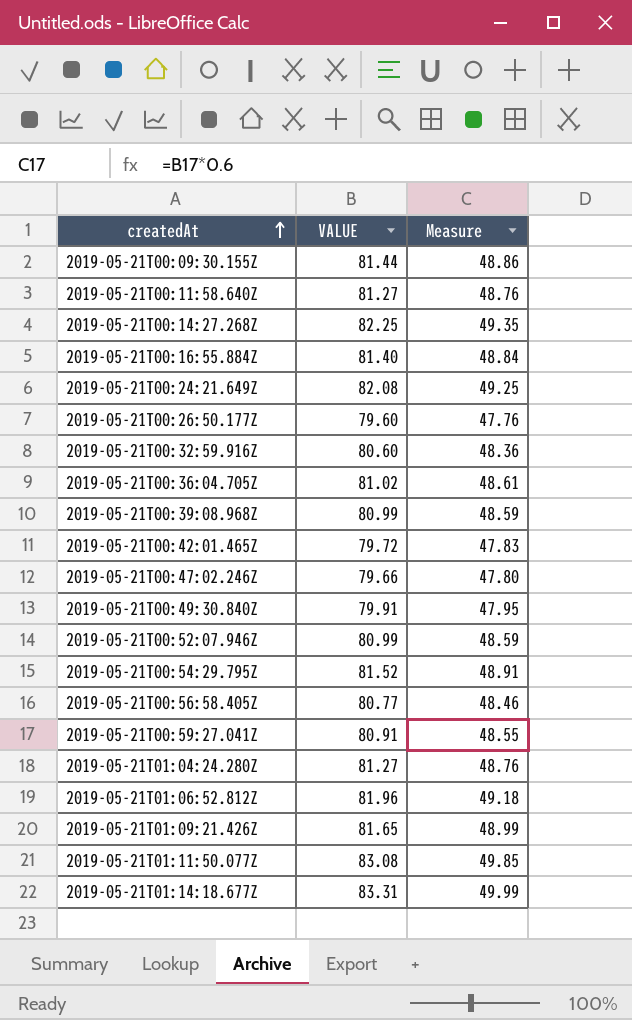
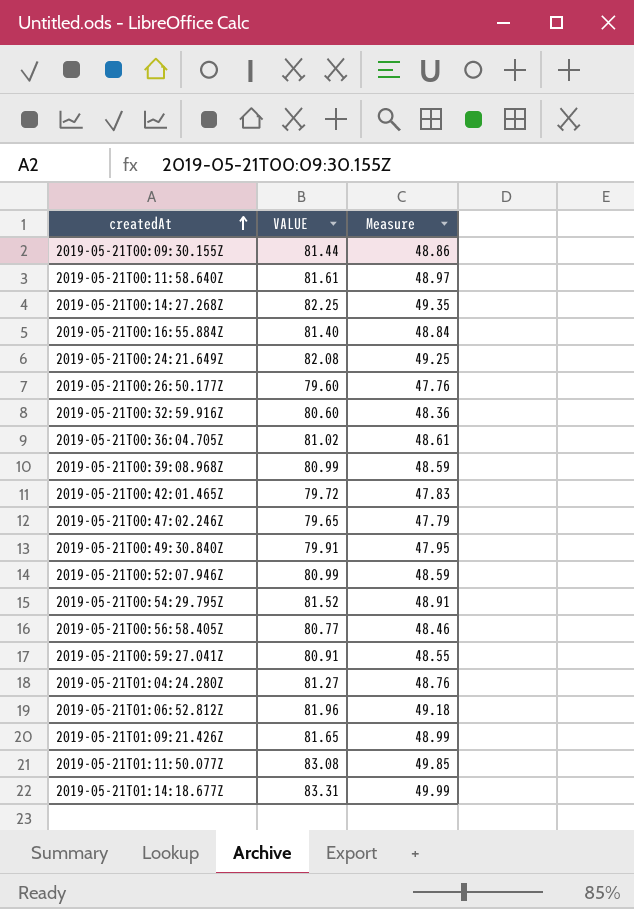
2019-05-21T00:11:58.640Z | VALUE: 81.27 -> 81.61
2019-05-21T00:11:58.640Z | Measure: 48.76 -> 48.97
2019-05-21T00:47:02.246Z | VALUE: 79.66 -> 79.65
2019-05-21T00:47:02.246Z | Measure: 47.80 -> 47.79

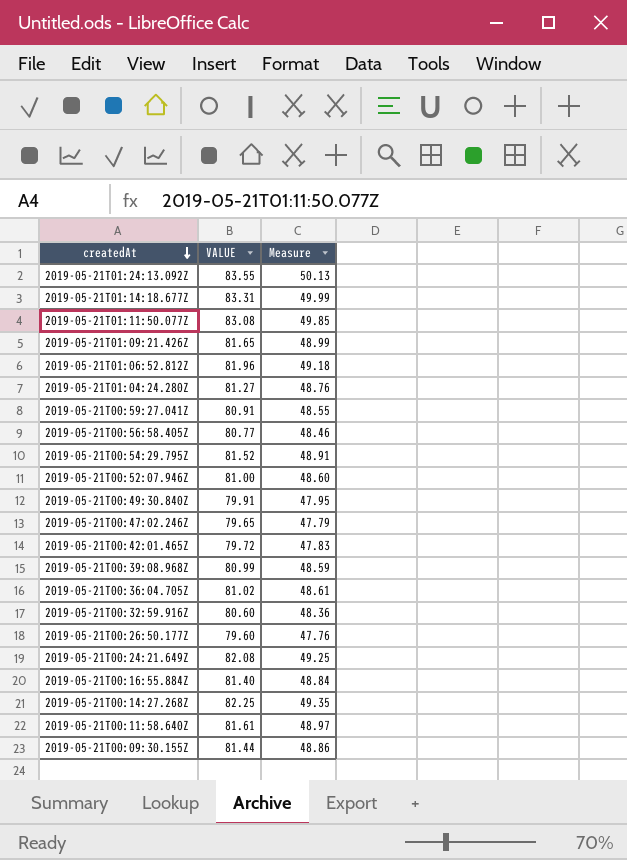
row order: createdAt ascending -> createdAt descending
row 2019-05-21T01:24:13.092Z: none -> 83.55 | 50.13
2019-05-21T00:52:07.946Z | VALUE: 80.99 -> 81.00
2019-05-21T00:52:07.946Z | Measure: 48.59 -> 48.60

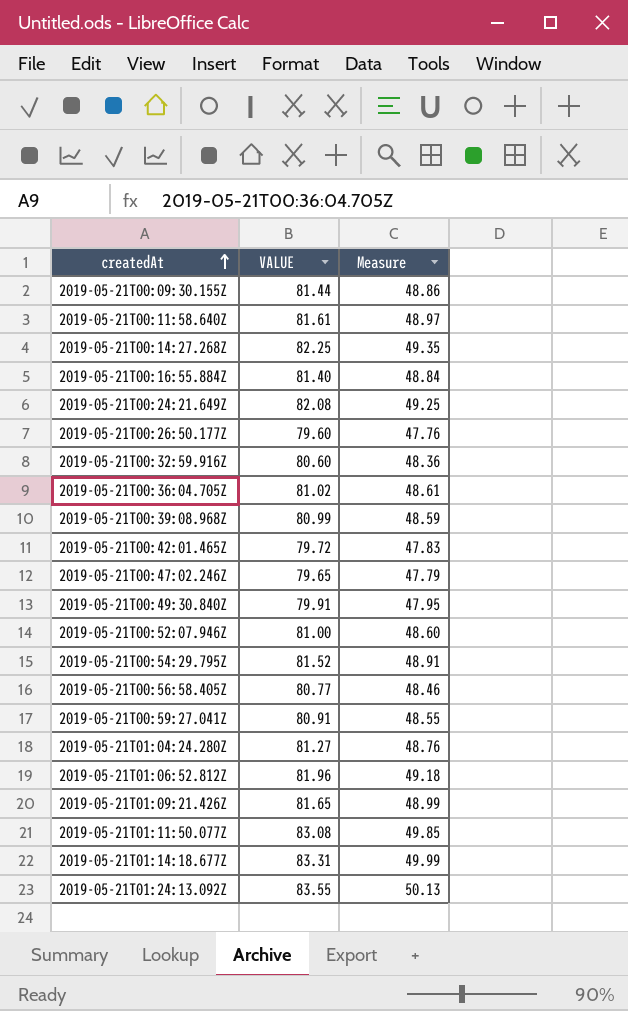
row order: createdAt descending -> createdAt ascending

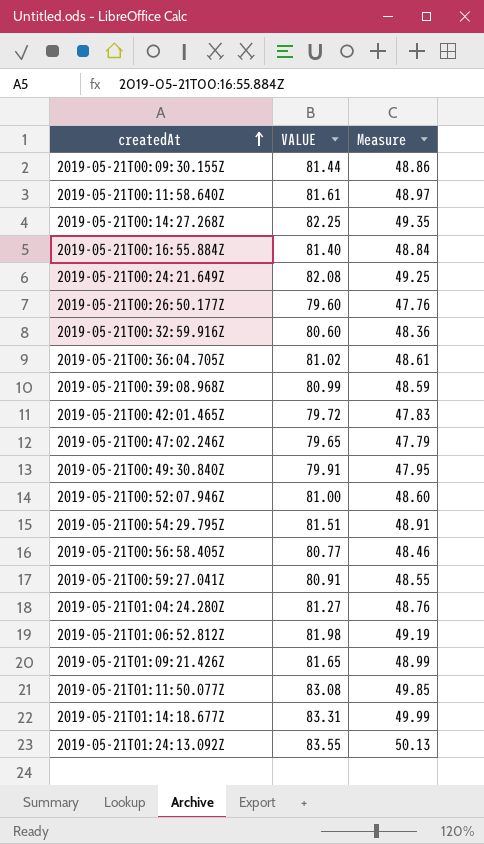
2019-05-21T00:54:29.795Z | VALUE: 81.52 -> 81.51
2019-05-21T01:06:52.812Z | VALUE: 81.96 -> 81.98
2019-05-21T01:06:52.812Z | Measure: 49.18 -> 49.19

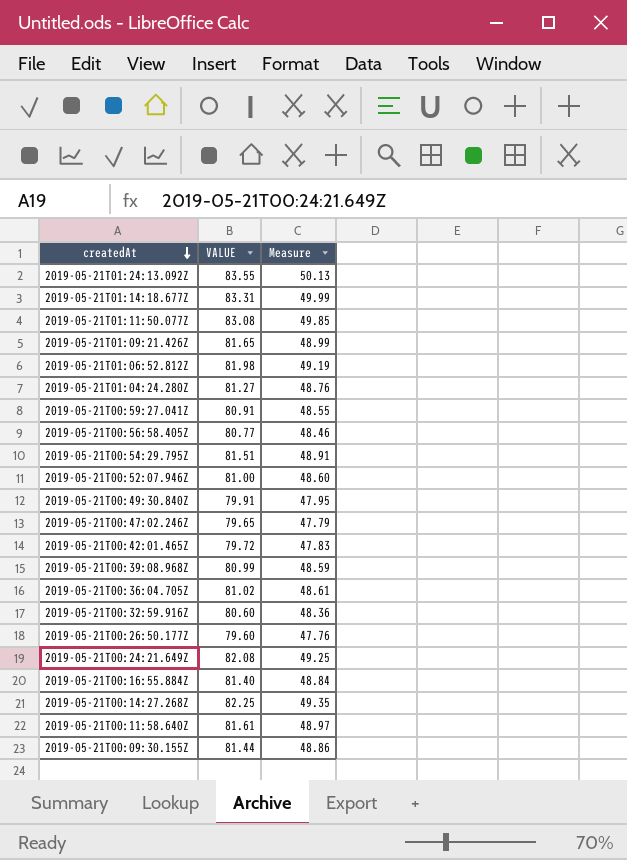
row order: createdAt ascending -> createdAt descending

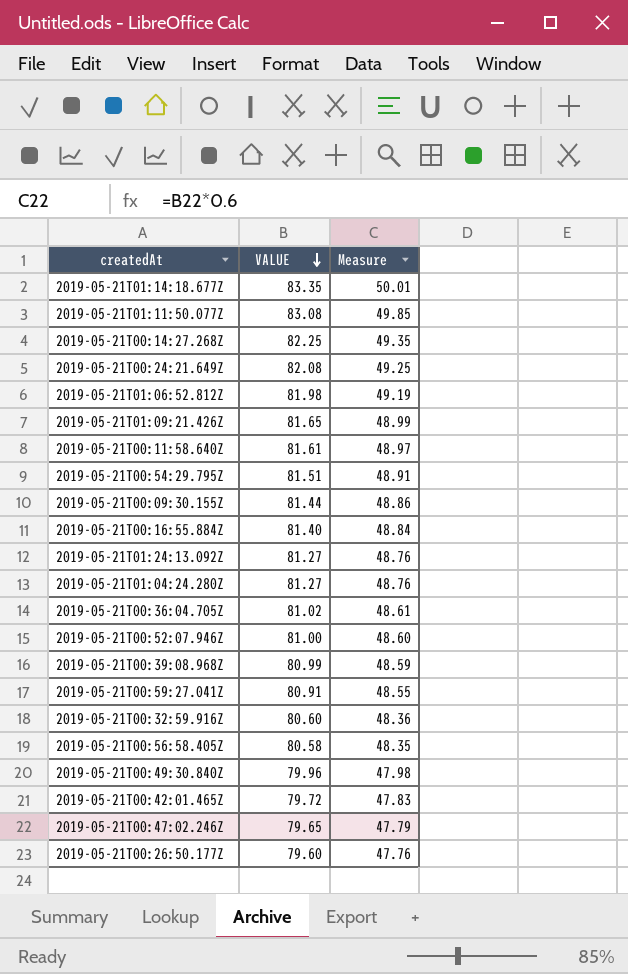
row order: createdAt descending -> VALUE descending
2019-05-21T01:14:18.677Z | VALUE: 83.31 -> 83.35
2019-05-21T01:14:18.677Z | Measure: 49.99 -> 50.01
2019-05-21T01:24:13.092Z | VALUE: 83.55 -> 81.27
2019-05-21T01:24:13.092Z | Measure: 50.13 -> 48.76
2019-05-21T00:56:58.405Z | VALUE: 80.77 -> 80.58
2019-05-21T00:56:58.405Z | Measure: 48.46 -> 48.35
2019-05-21T00:49:30.840Z | VALUE: 79.91 -> 79.96
2019-05-21T00:49:30.840Z | Measure: 47.95 -> 47.98

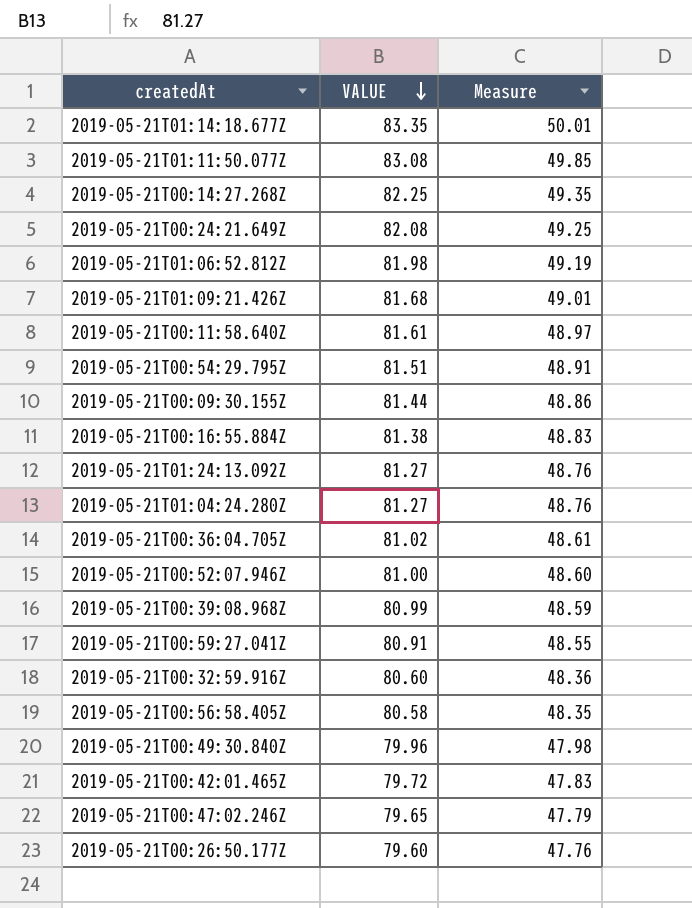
2019-05-21T01:09:21.426Z | VALUE: 81.65 -> 81.68
2019-05-21T01:09:21.426Z | Measure: 48.99 -> 49.01
2019-05-21T00:16:55.884Z | VALUE: 81.40 -> 81.38
2019-05-21T00:16:55.884Z | Measure: 48.84 -> 48.83

